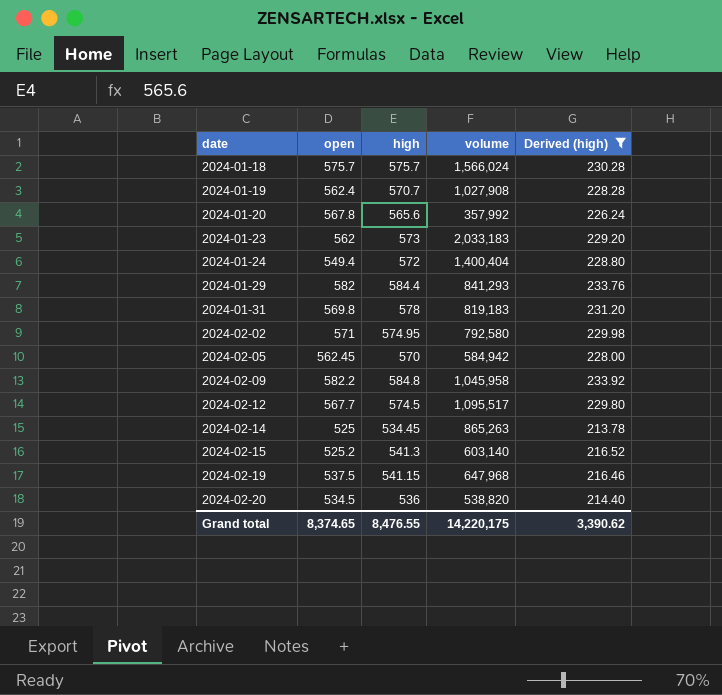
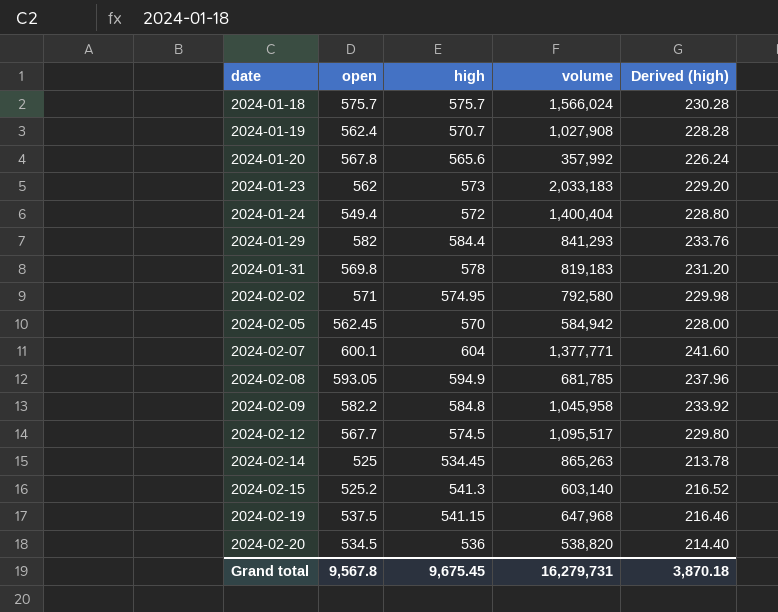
filter: Derived (high) <= 233.92 -> none
Grand total | open: 8,374.65 -> 9,567.8
Grand total | high: 8,476.55 -> 9,675.45
Grand total | volume: 14,220,175 -> 16,279,731
Grand total | Derived (high): 3,390.62 -> 3,870.18

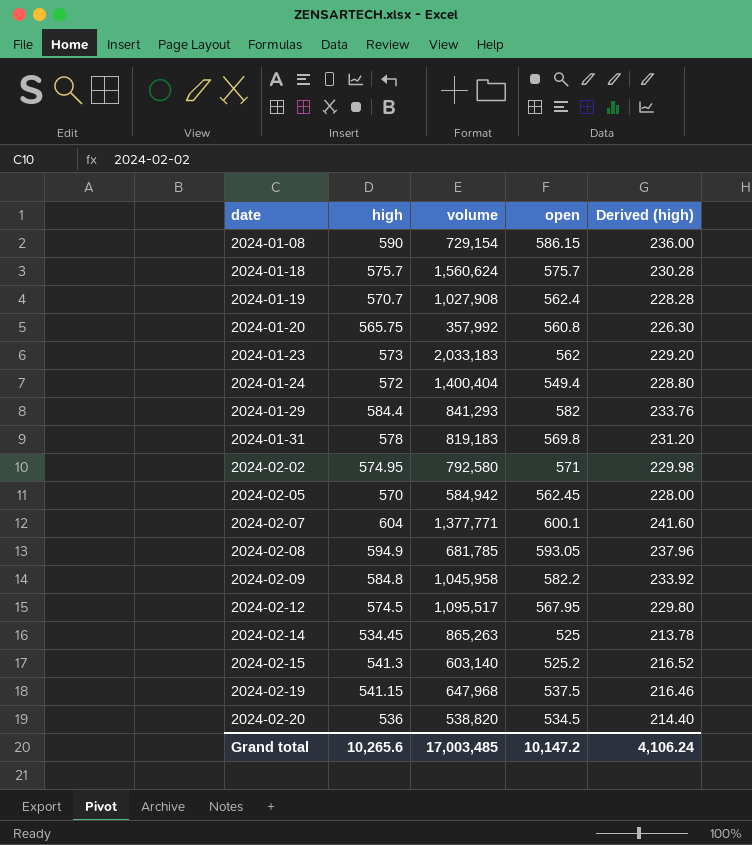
column open | position: 2 -> 4
row 2024-01-08: none -> 590 | 729,154 | 586.15 | 236.00
2024-01-18 | volume: 1,566,024 -> 1,560,624
2024-01-20 | high: 565.6 -> 565.75
2024-01-20 | open: 567.8 -> 560.8
2024-01-20 | Derived (high): 226.24 -> 226.30
2024-02-12 | open: 567.7 -> 567.95
Grand total | high: 9,675.45 -> 10,265.6
Grand total | volume: 16,279,731 -> 17,003,485
Grand total | open: 9,567.8 -> 10,147.2
Grand total | Derived (high): 3,870.18 -> 4,106.24

